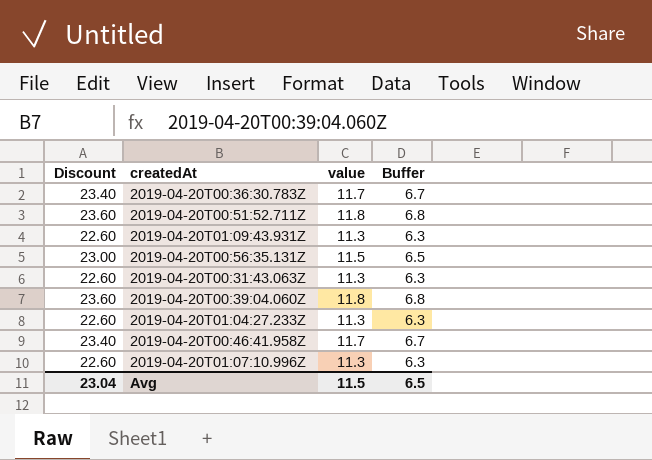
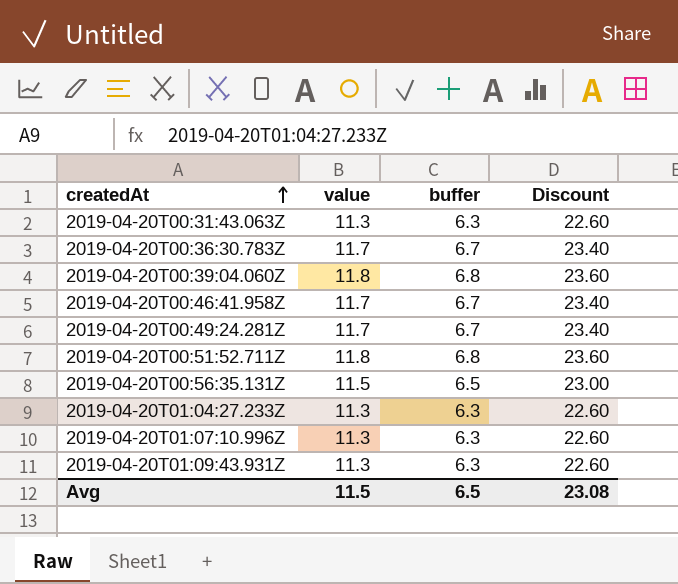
row order: none -> createdAt ascending
column name: Buffer -> buffer
column Discount | position: 1 -> 4
row 2019-04-20T00:49:24.281Z: none -> 11.7 | 6.7 | 23.40
Avg | Discount: 23.04 -> 23.08

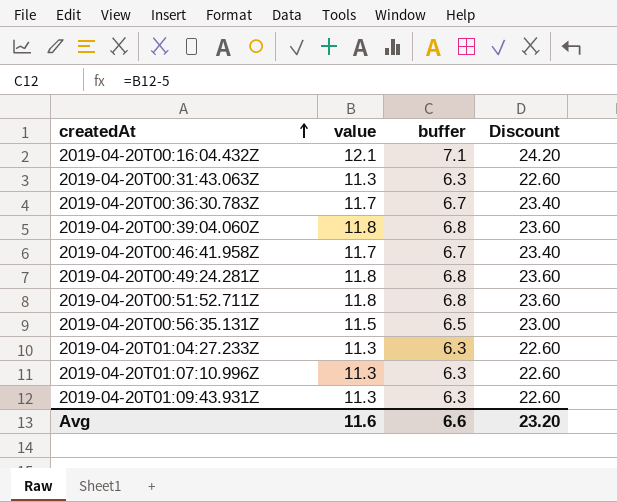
row 2019-04-20T00:16:04.432Z: none -> 12.1 | 7.1 | 24.20
2019-04-20T00:49:24.281Z | value: 11.7 -> 11.8
2019-04-20T00:49:24.281Z | buffer: 6.7 -> 6.8
2019-04-20T00:49:24.281Z | Discount: 23.40 -> 23.60
Avg | value: 11.5 -> 11.6
Avg | buffer: 6.5 -> 6.6
Avg | Discount: 23.08 -> 23.20

